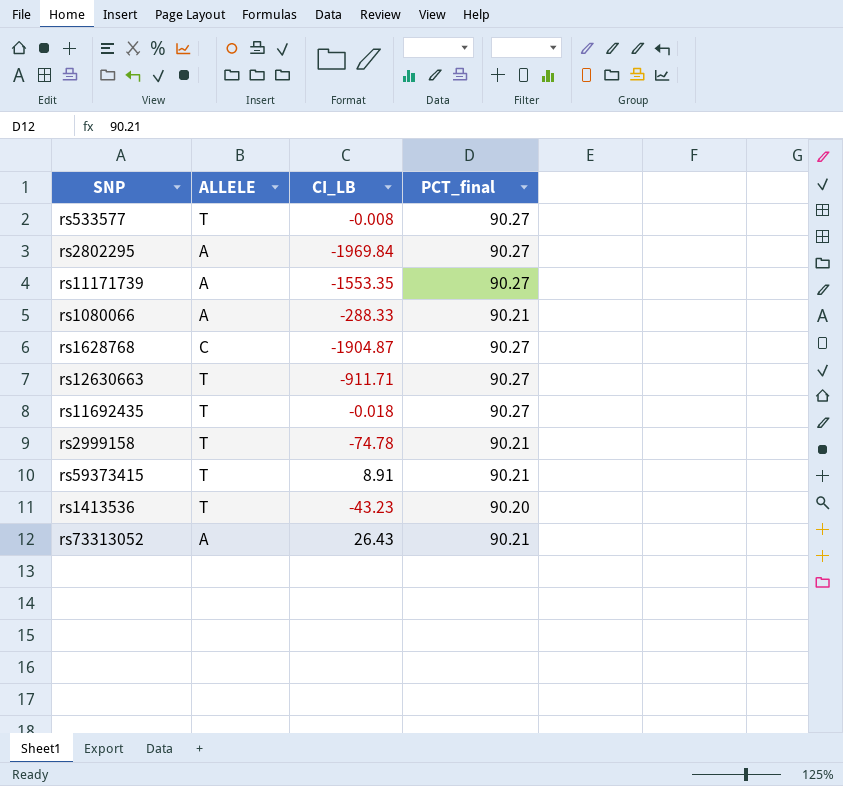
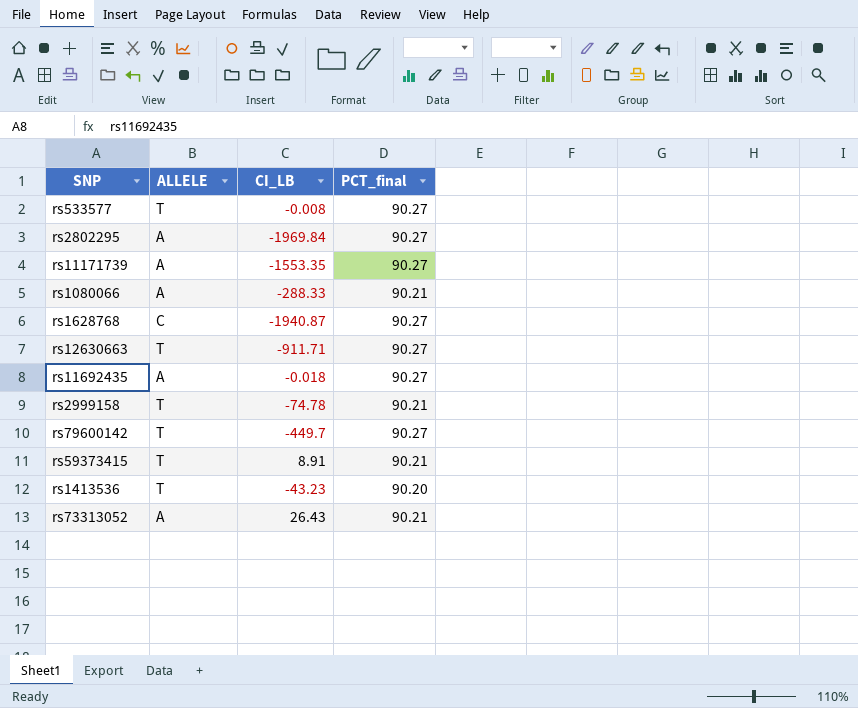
rs1628768 | CI_LB: -1904.87 -> -1940.87
rs11692435 | ALLELE: T -> A
row rs79600142: none -> T | -449.7 | 90.27

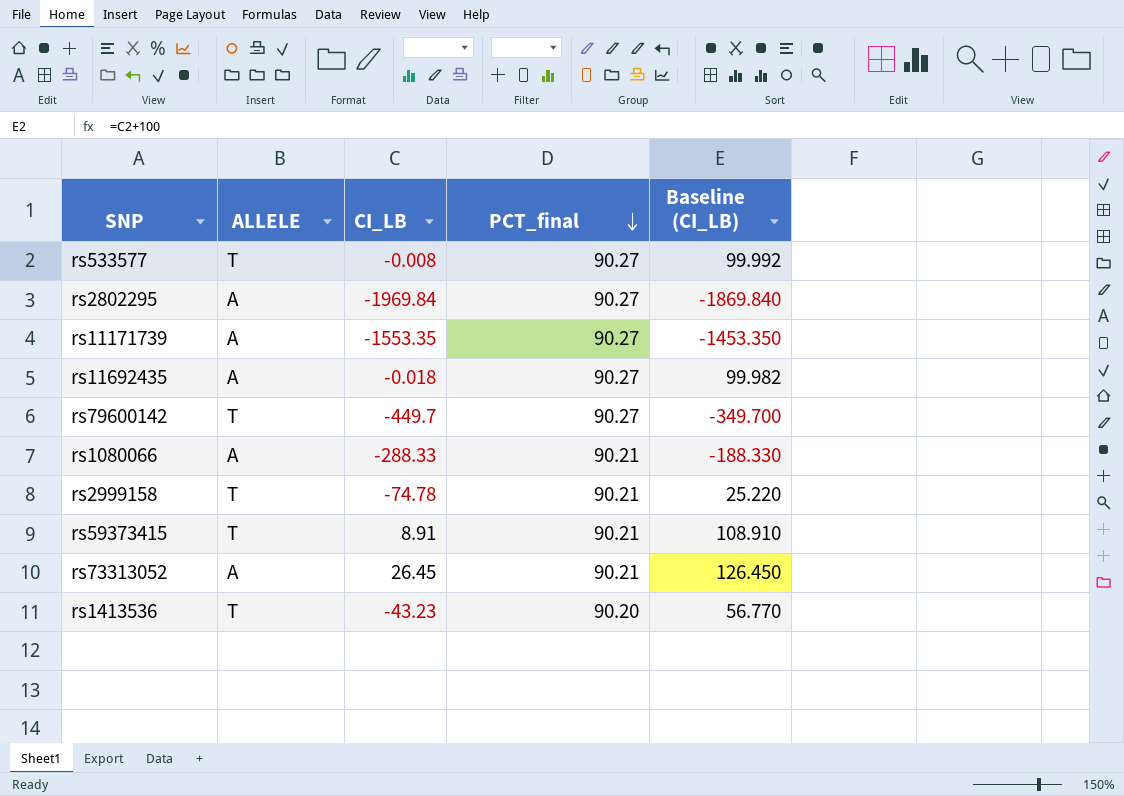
row order: none -> PCT_final descending
column Baseline (CI_LB) | formula: none -> [CI_LB] + 100
row rs1628768: C | -1940.87 | 90.27 -> none
row rs12630663: T | -911.71 | 90.27 -> none
rs73313052 | CI_LB: 26.43 -> 26.45

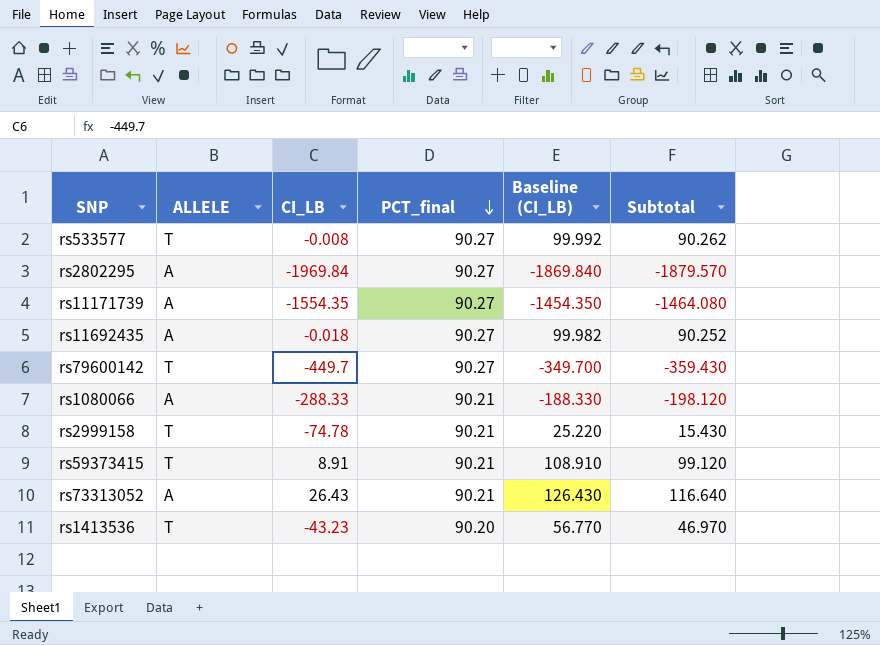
column Subtotal | formula: none -> [CI_LB] + [PCT_final]
rs11171739 | CI_LB: -1553.35 -> -1554.35
rs11171739 | Baseline (CI_LB): -1453.350 -> -1454.350
rs73313052 | CI_LB: 26.45 -> 26.43
rs73313052 | Baseline (CI_LB): 126.450 -> 126.430

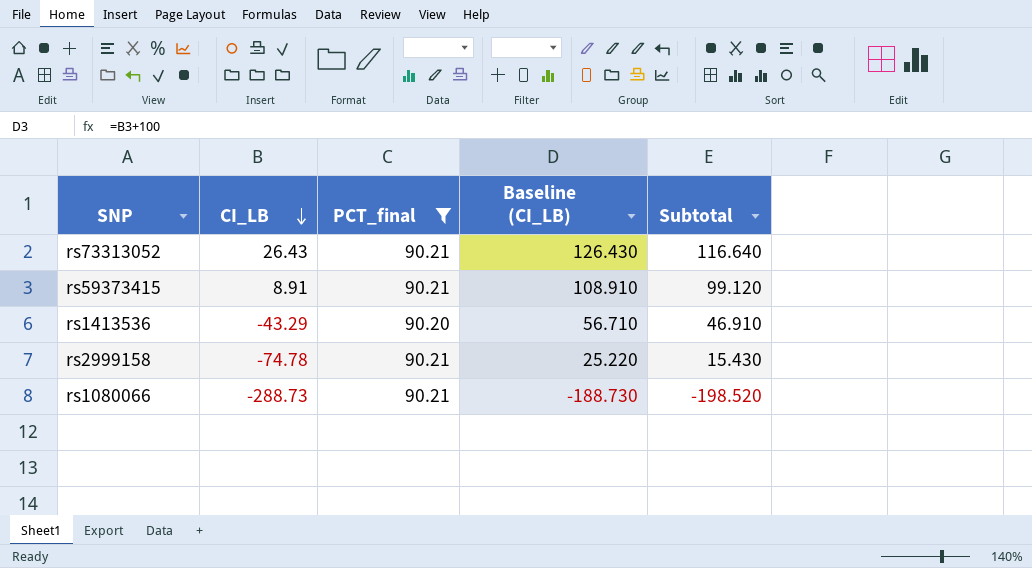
filter: none -> PCT_final != 90.27
row order: PCT_final descending -> CI_LB descending
column ALLELE | position: 2 -> none
rs1413536 | CI_LB: -43.23 -> -43.29
rs1413536 | Baseline (CI_LB): 56.770 -> 56.710
rs1413536 | Subtotal: 46.970 -> 46.910
rs1080066 | CI_LB: -288.33 -> -288.73
rs1080066 | Baseline (CI_LB): -188.330 -> -188.730
rs1080066 | Subtotal: -198.120 -> -198.520

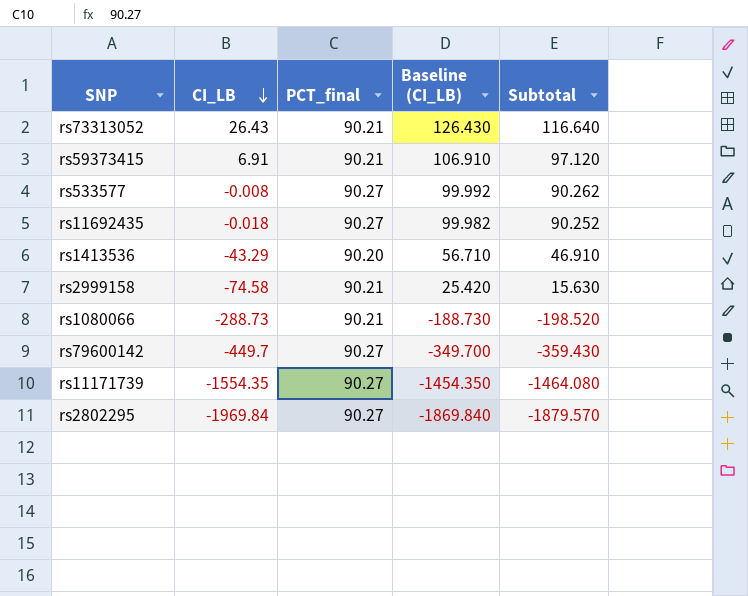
filter: PCT_final != 90.27 -> none
rs59373415 | CI_LB: 8.91 -> 6.91
rs59373415 | Baseline (CI_LB): 108.910 -> 106.910
rs59373415 | Subtotal: 99.120 -> 97.120
rs2999158 | CI_LB: -74.78 -> -74.58
rs2999158 | Baseline (CI_LB): 25.220 -> 25.420
rs2999158 | Subtotal: 15.430 -> 15.630

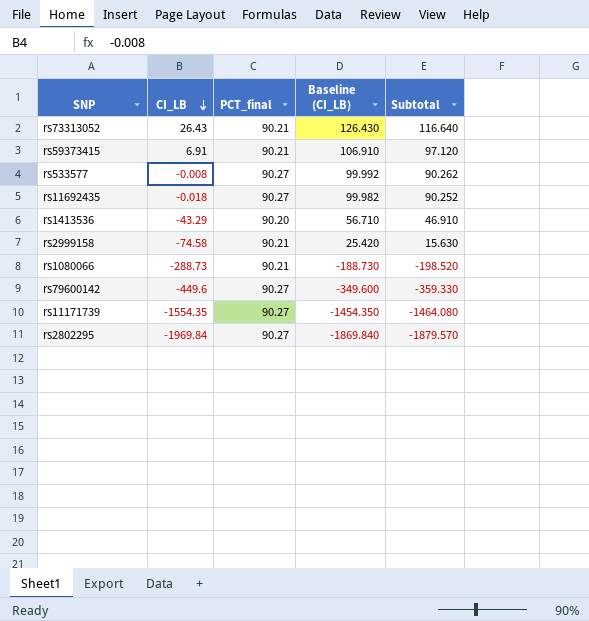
rs79600142 | CI_LB: -449.7 -> -449.6
rs79600142 | Baseline (CI_LB): -349.700 -> -349.600
rs79600142 | Subtotal: -359.430 -> -359.330

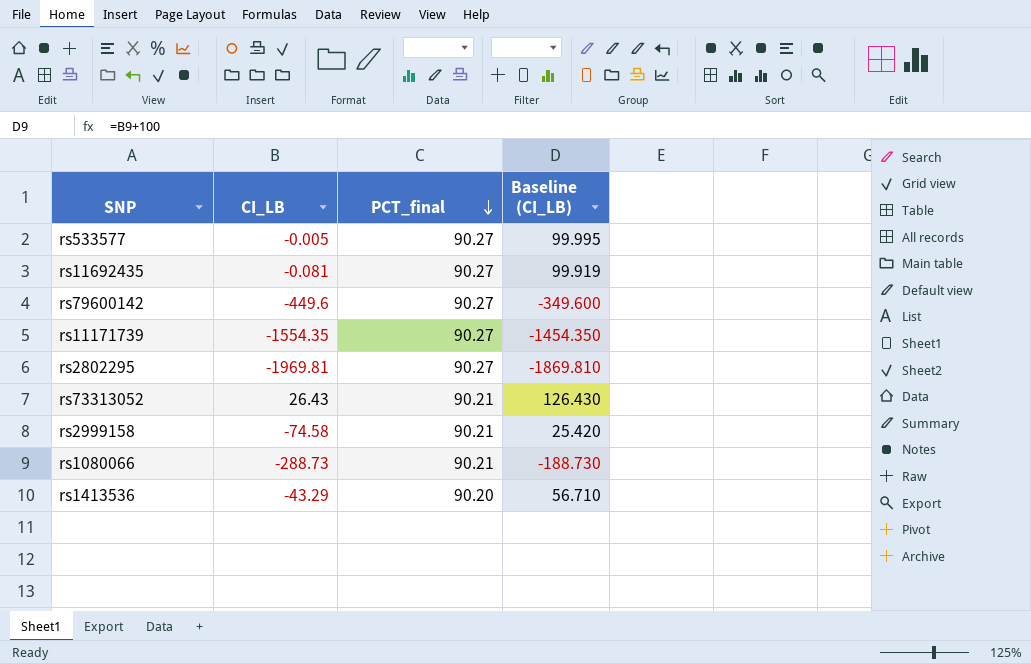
row order: CI_LB descending -> PCT_final descending
column Subtotal | formula: [CI_LB] + [PCT_final] -> none
row rs59373415: 6.91 | 90.21 | 106.910 | 97.120 -> none
rs533577 | CI_LB: -0.008 -> -0.005
rs533577 | Baseline (CI_LB): 99.992 -> 99.995
rs11692435 | CI_LB: -0.018 -> -0.081
rs11692435 | Baseline (CI_LB): 99.982 -> 99.919
rs2802295 | CI_LB: -1969.84 -> -1969.81
rs2802295 | Baseline (CI_LB): -1869.840 -> -1869.810

